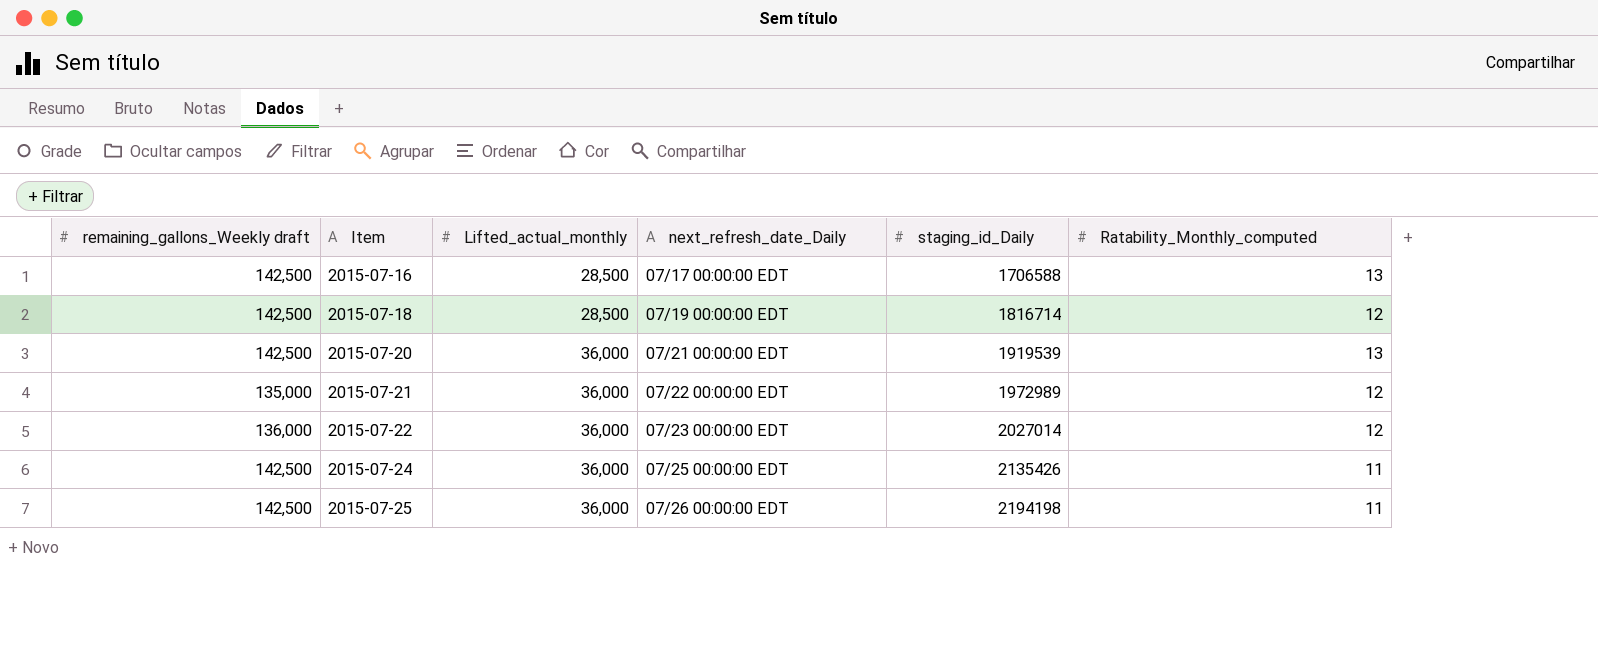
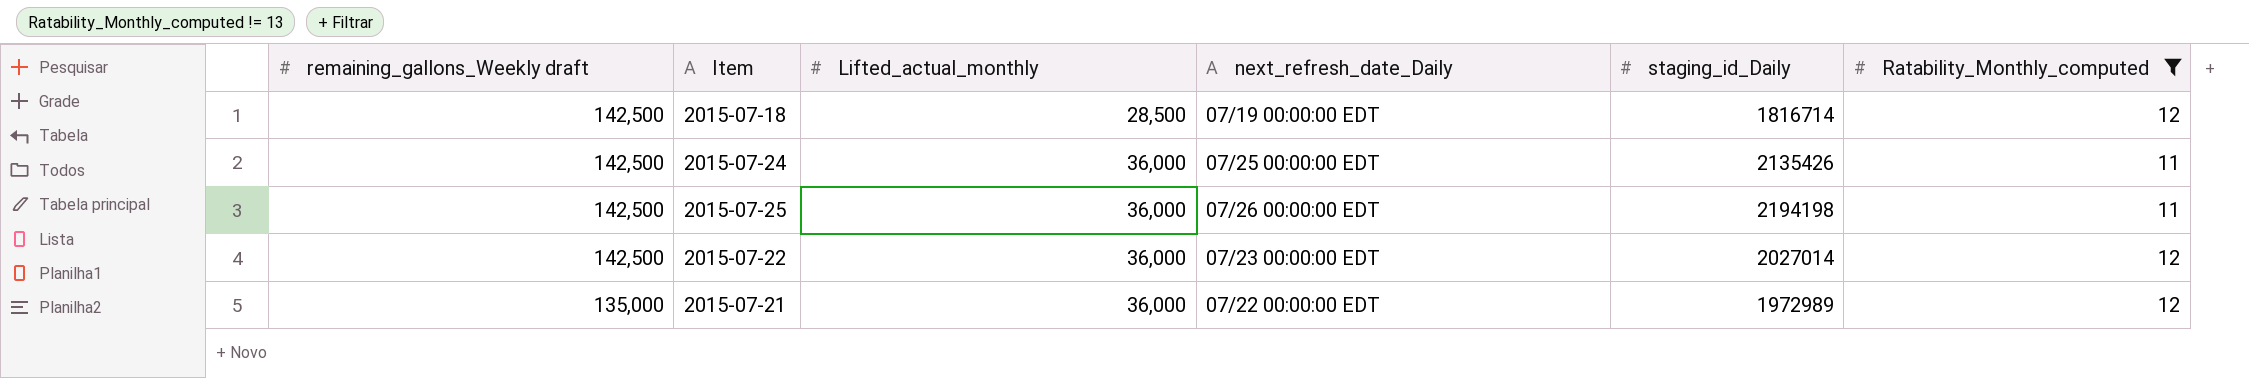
filter: none -> Ratability_Monthly_computed != 13
row order: Item ascending -> remaining_gallons_Weekly draft descending
2015-07-22 | remaining_gallons_Weekly draft: 136,000 -> 142,500

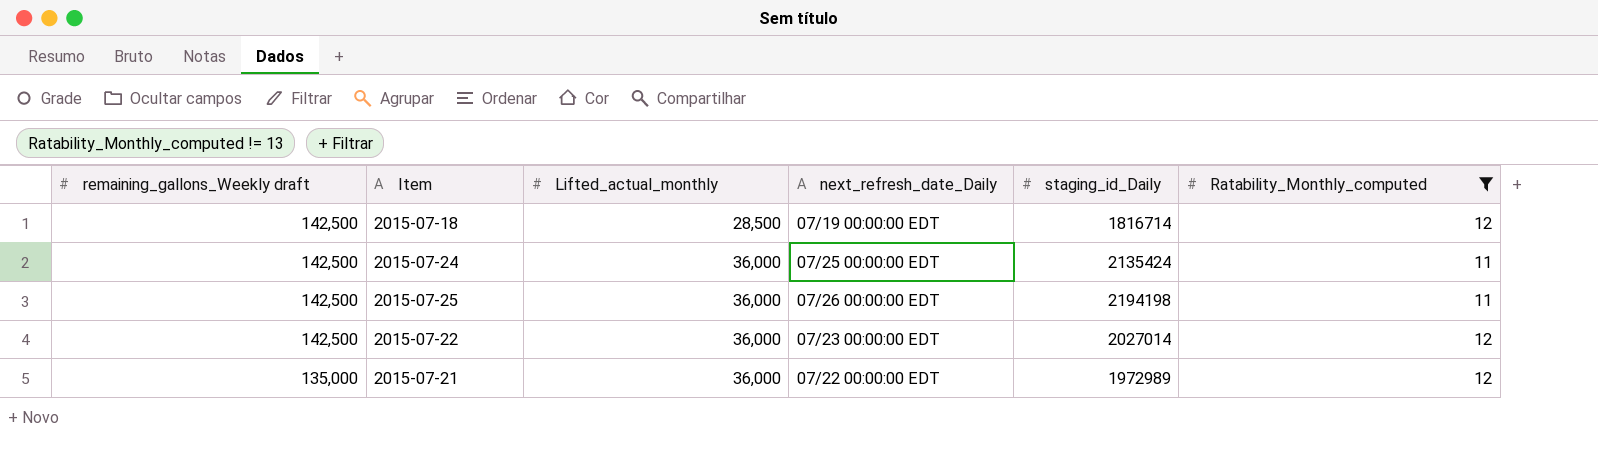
2015-07-24 | staging_id_Daily: 2135426 -> 2135424

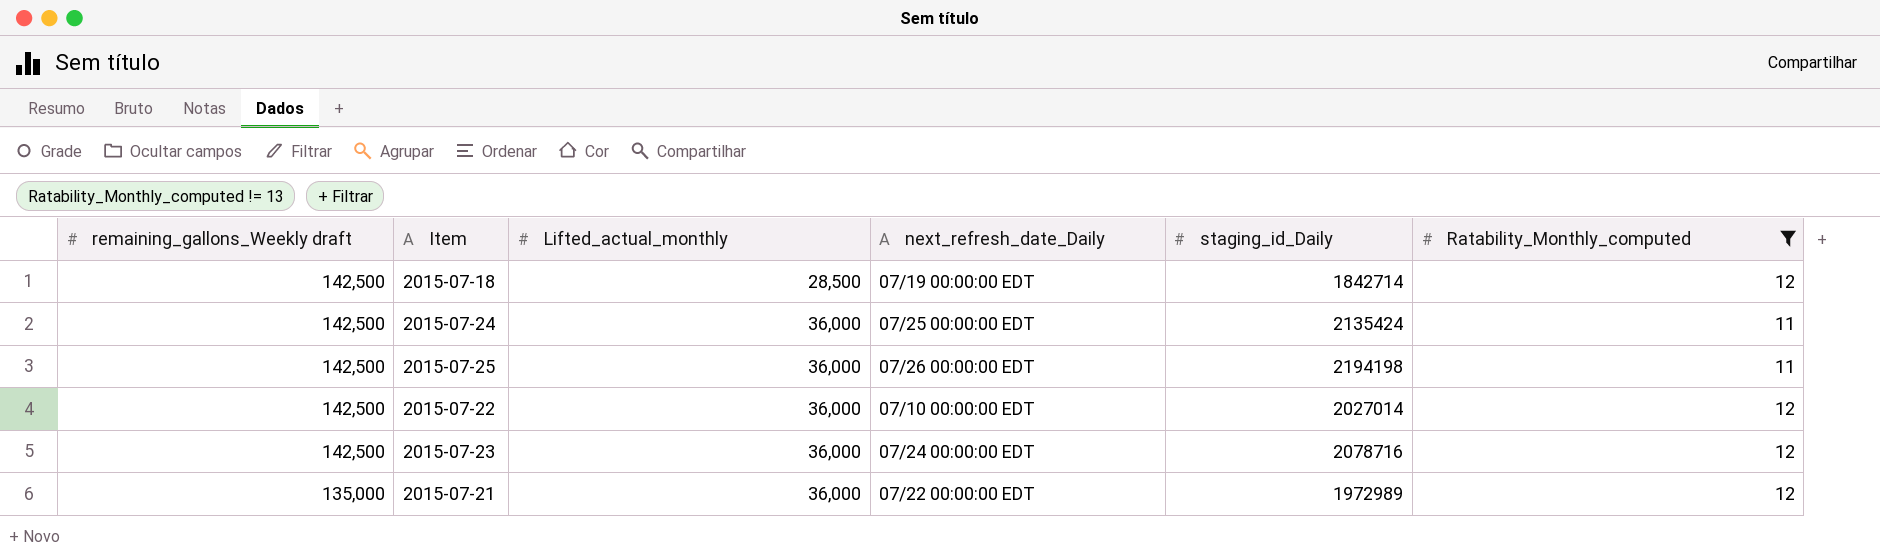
2015-07-18 | staging_id_Daily: 1816714 -> 1842714
2015-07-22 | next_refresh_date_Daily: 07/23 00:00:00 EDT -> 07/10 00:00:00 EDT
row 2015-07-23: none -> 142,500 | 36,000 | 07/24 00:00:00 EDT | 2078716 | 12

